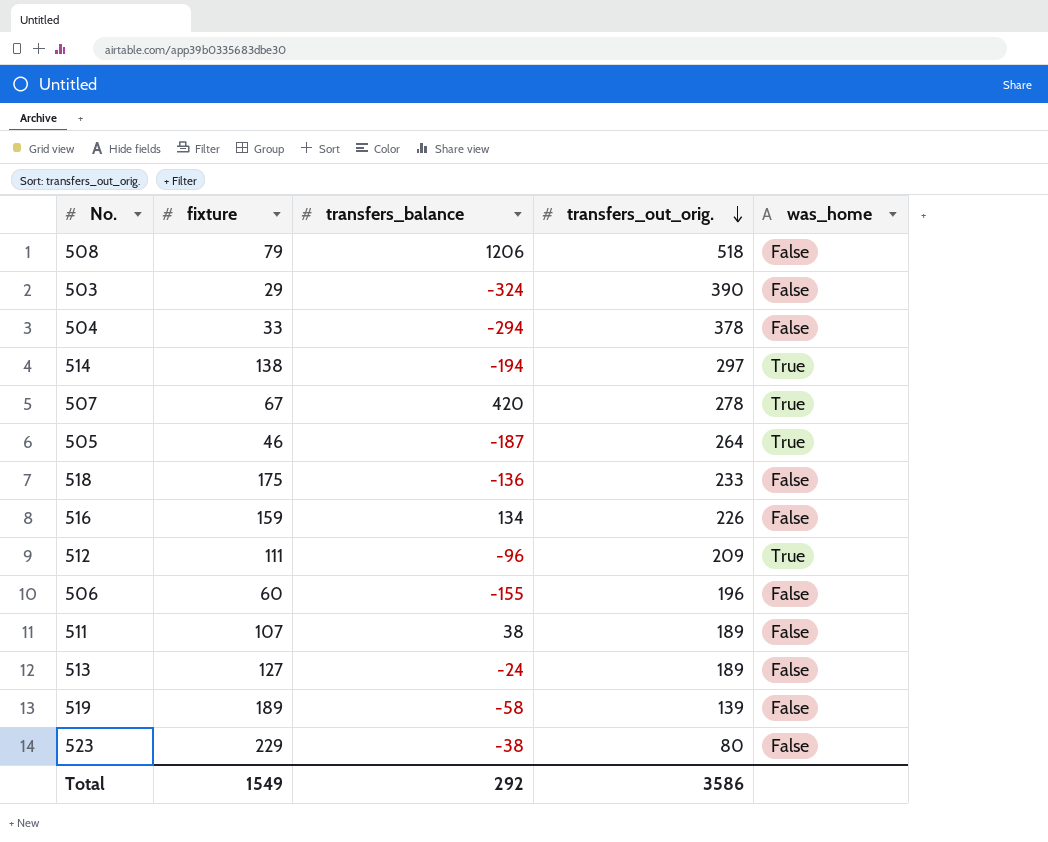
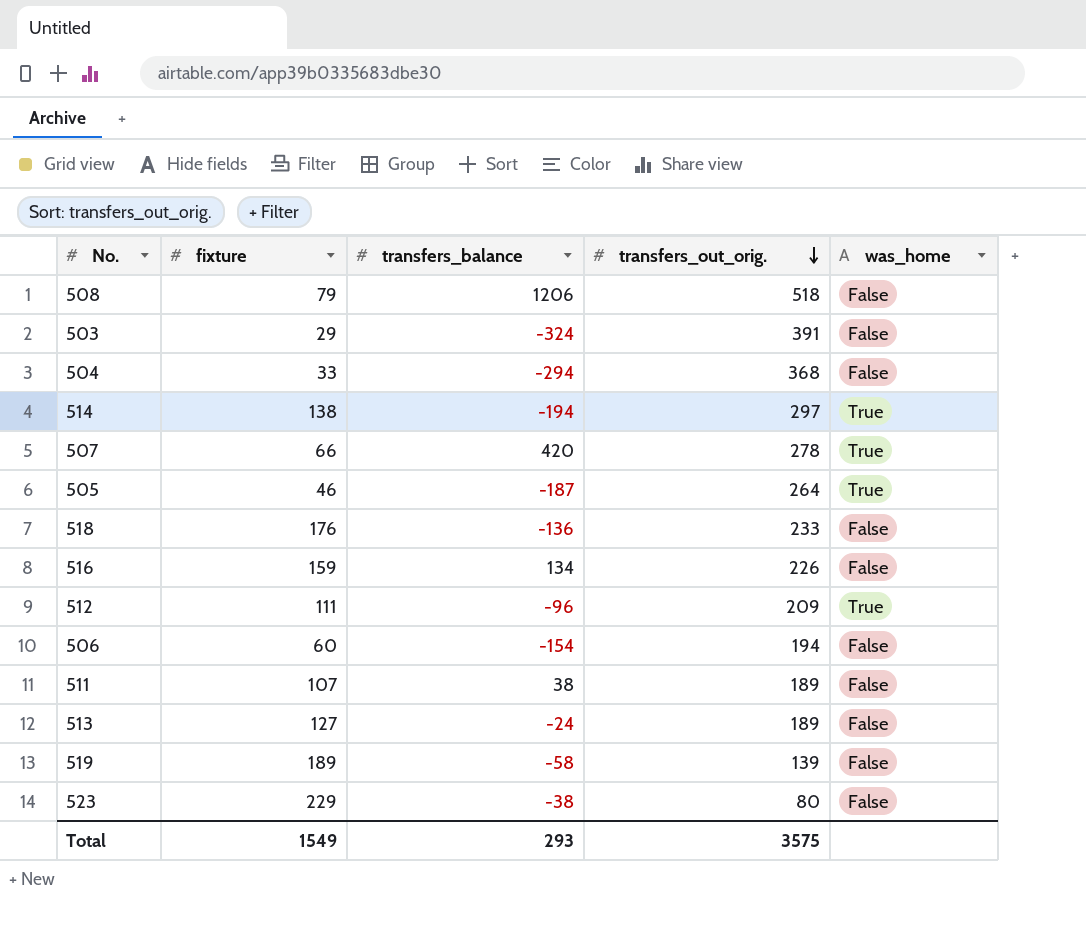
503 | transfers_out_orig.: 390 -> 391
504 | transfers_out_orig.: 378 -> 368
507 | fixture: 67 -> 66
518 | fixture: 175 -> 176
506 | transfers_balance: -155 -> -154
506 | transfers_out_orig.: 196 -> 194
Total | transfers_balance: 292 -> 293
Total | transfers_out_orig.: 3586 -> 3575

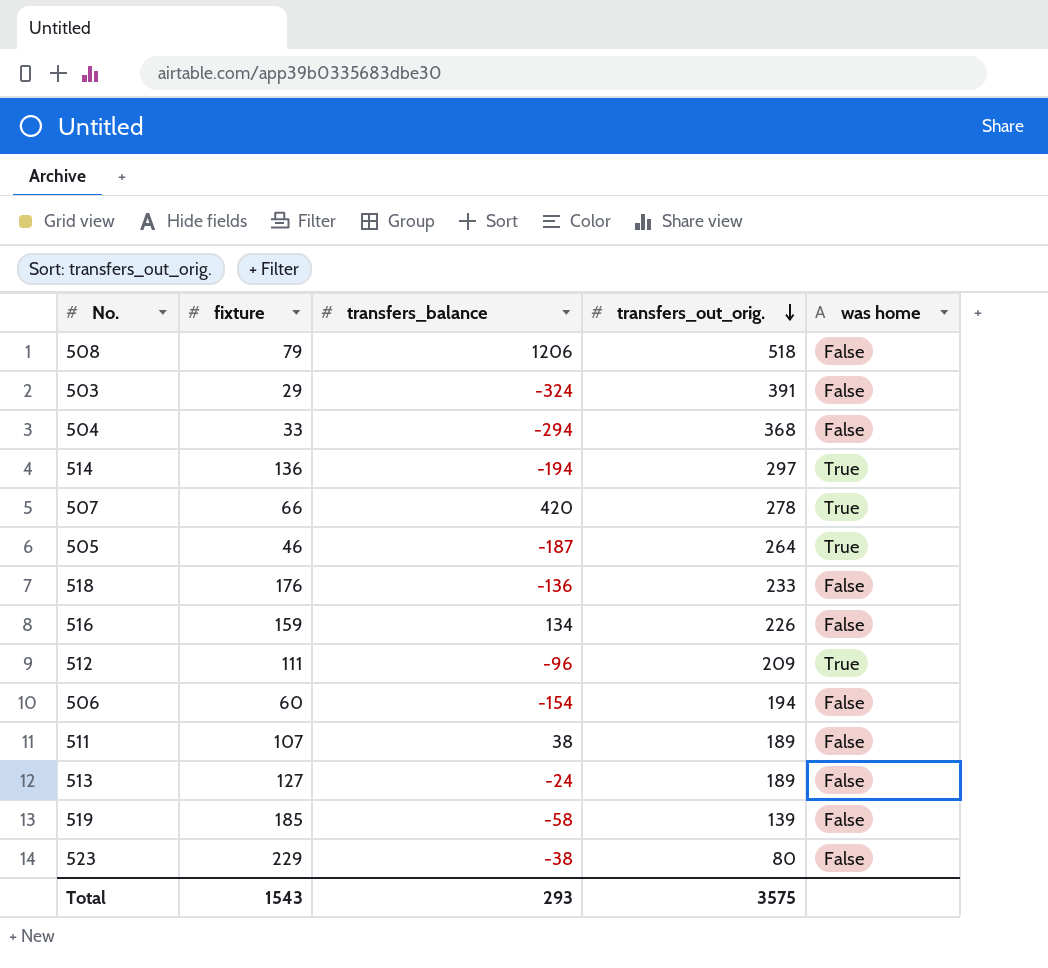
column name: was_home -> was home
514 | fixture: 138 -> 136
519 | fixture: 189 -> 185
Total | fixture: 1549 -> 1543

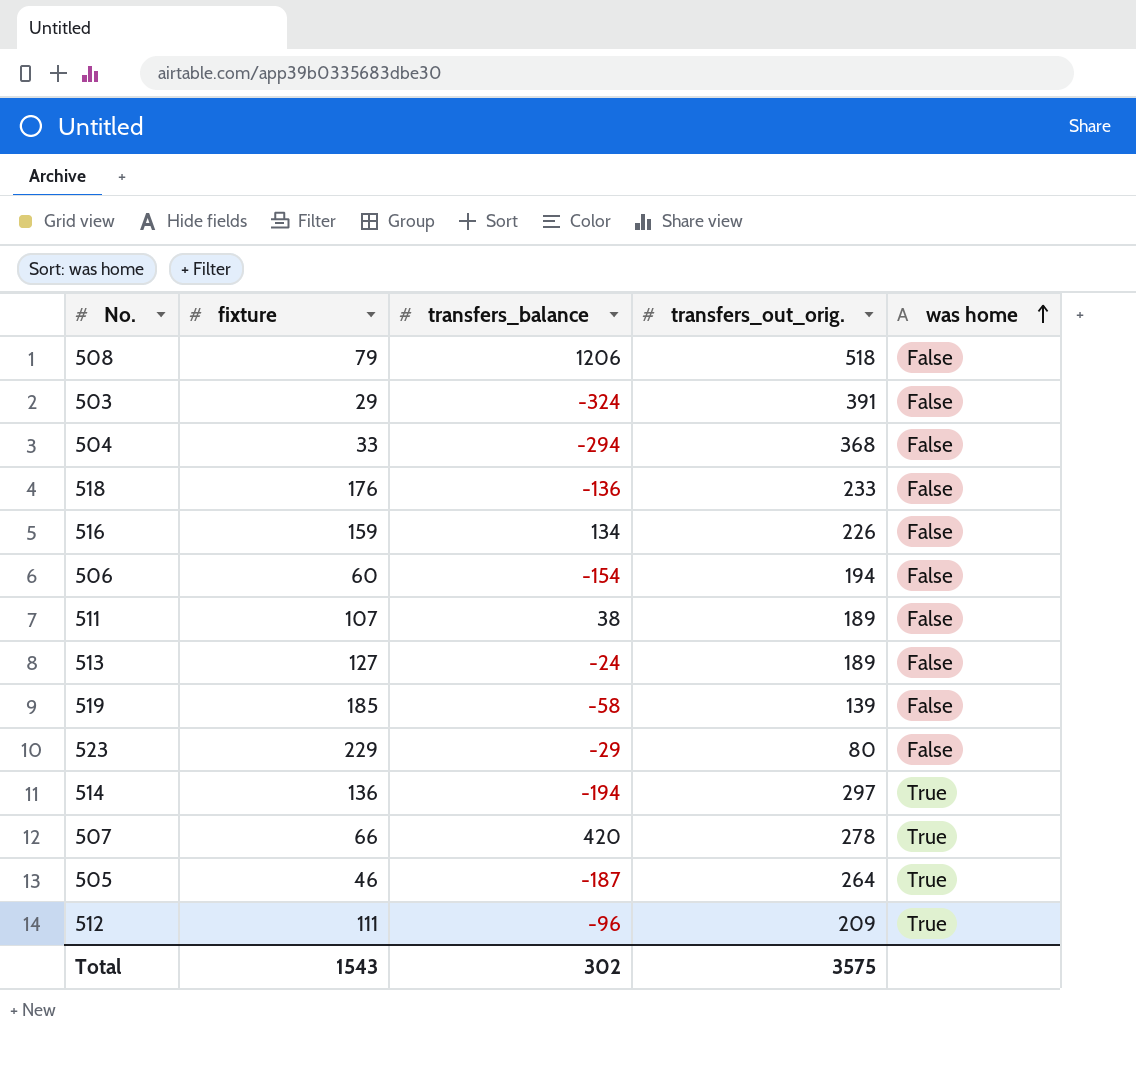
row order: transfers_out_orig. descending -> was home ascending
523 | transfers_balance: -38 -> -29
Total | transfers_balance: 293 -> 302

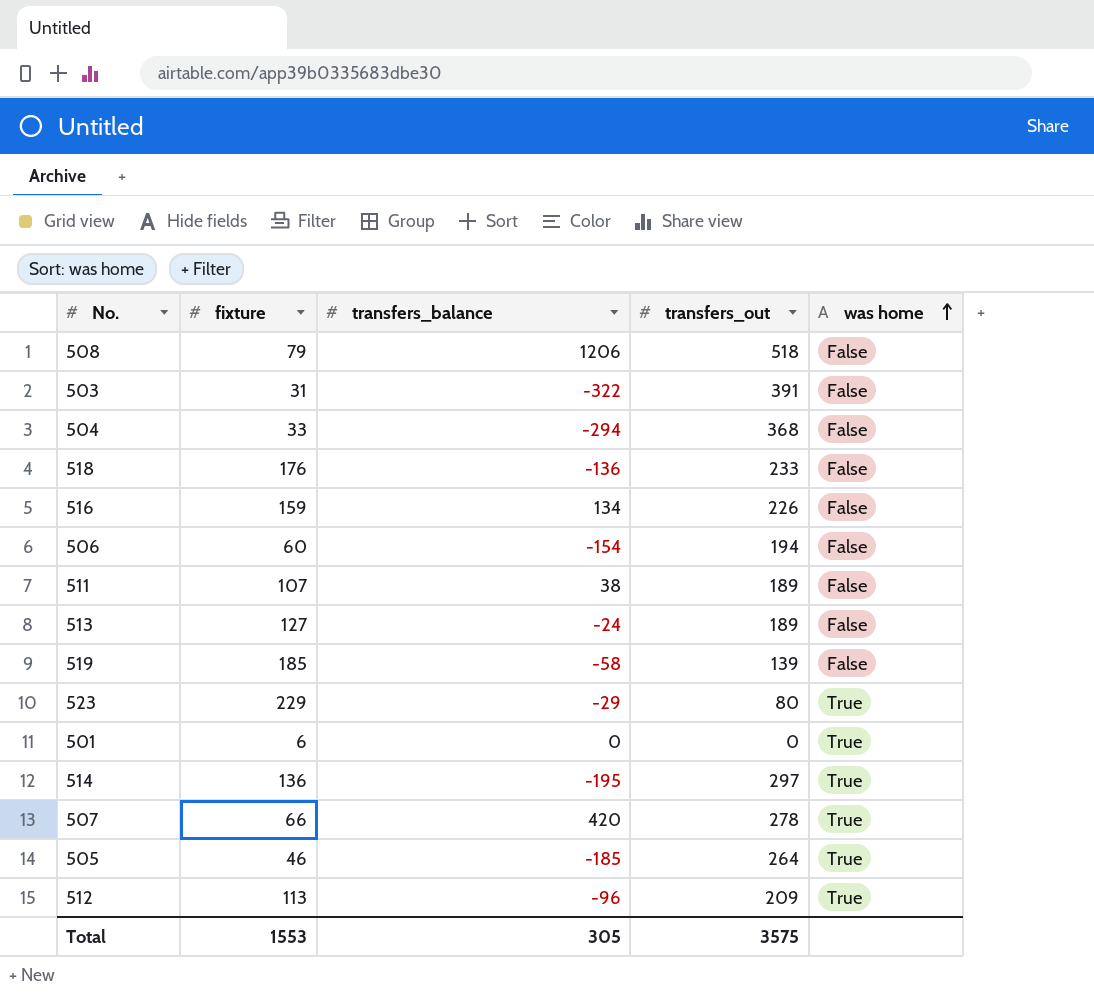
column name: transfers_out_orig. -> transfers_out
503 | fixture: 29 -> 31
503 | transfers_balance: -324 -> -322
523 | was home: False -> True
row 501: none -> 6 | 0 | 0 | True
514 | transfers_balance: -194 -> -195
505 | transfers_balance: -187 -> -185
512 | fixture: 111 -> 113
Total | fixture: 1543 -> 1553
Total | transfers_balance: 302 -> 305

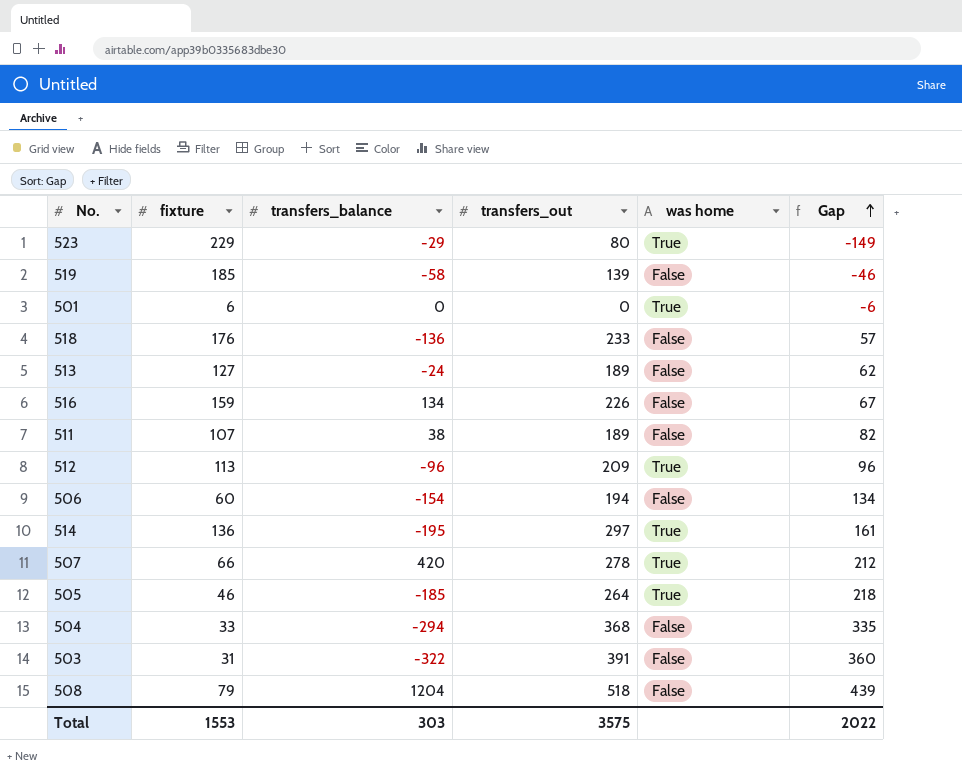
row order: was home ascending -> Gap ascending
column Gap | formula: none -> [transfers_out] - [fixture]
508 | transfers_balance: 1206 -> 1204
Total | transfers_balance: 305 -> 303

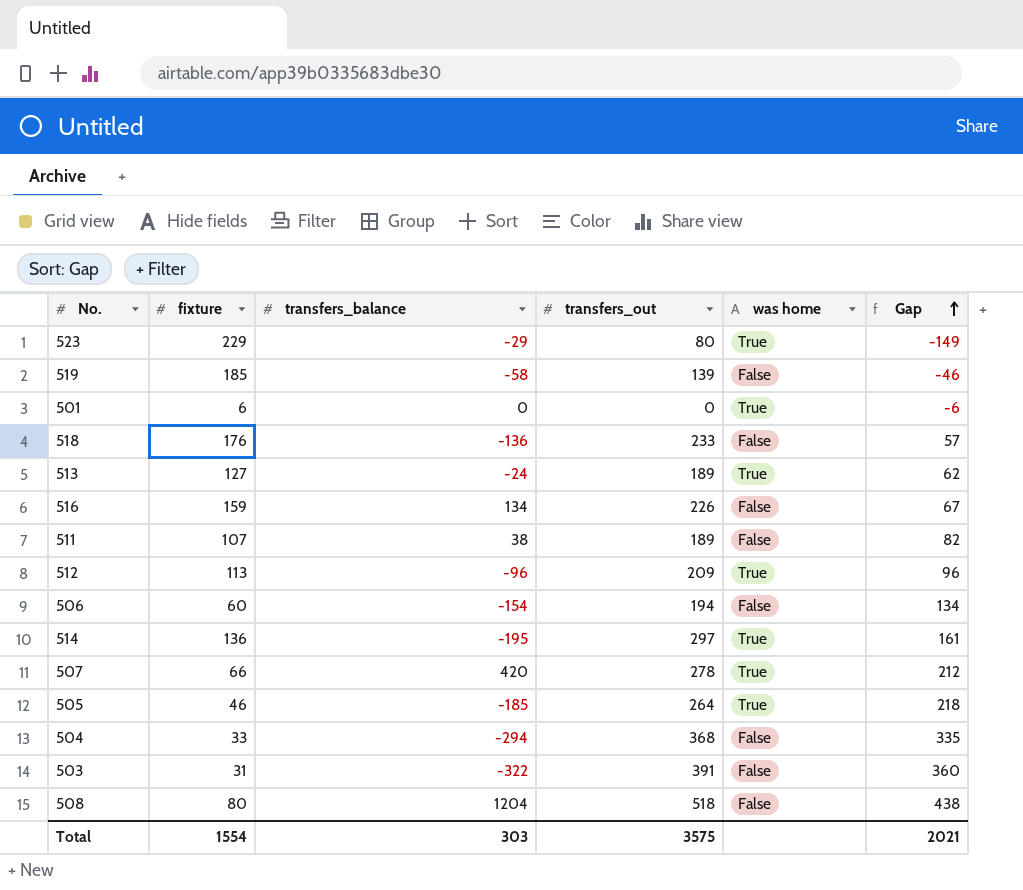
513 | was home: False -> True
508 | fixture: 79 -> 80
508 | Gap: 439 -> 438
Total | fixture: 1553 -> 1554
Total | Gap: 2022 -> 2021

